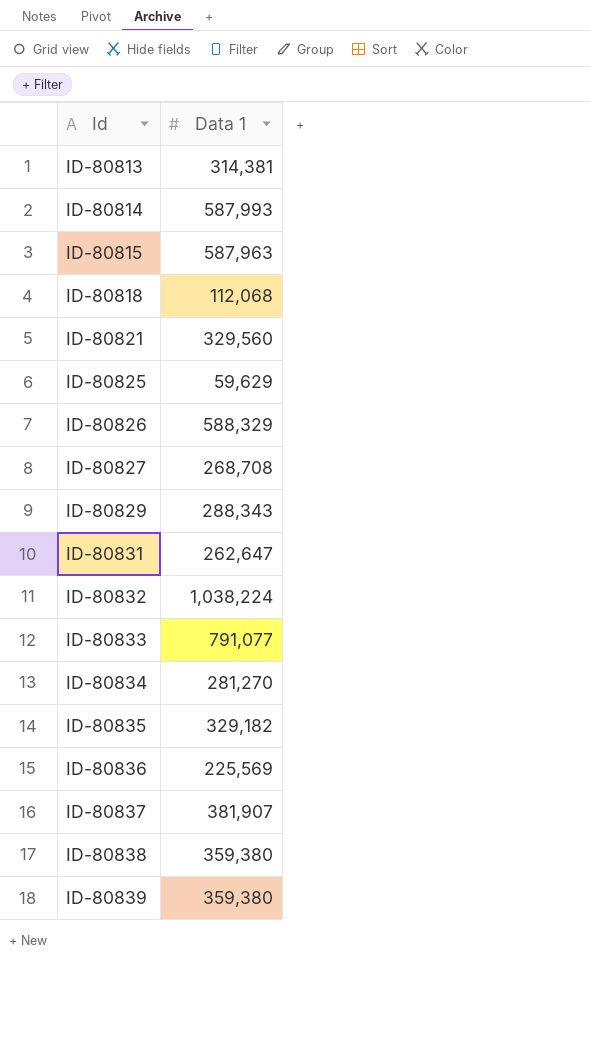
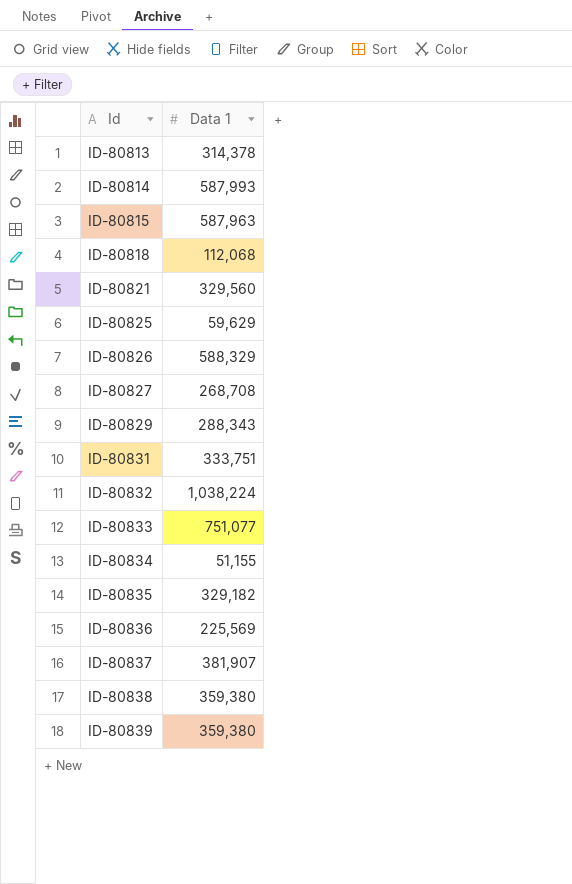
ID-80813 | Data 1: 314,381 -> 314,378
ID-80831 | Data 1: 262,647 -> 333,751
ID-80833 | Data 1: 791,077 -> 751,077
ID-80834 | Data 1: 281,270 -> 51,155

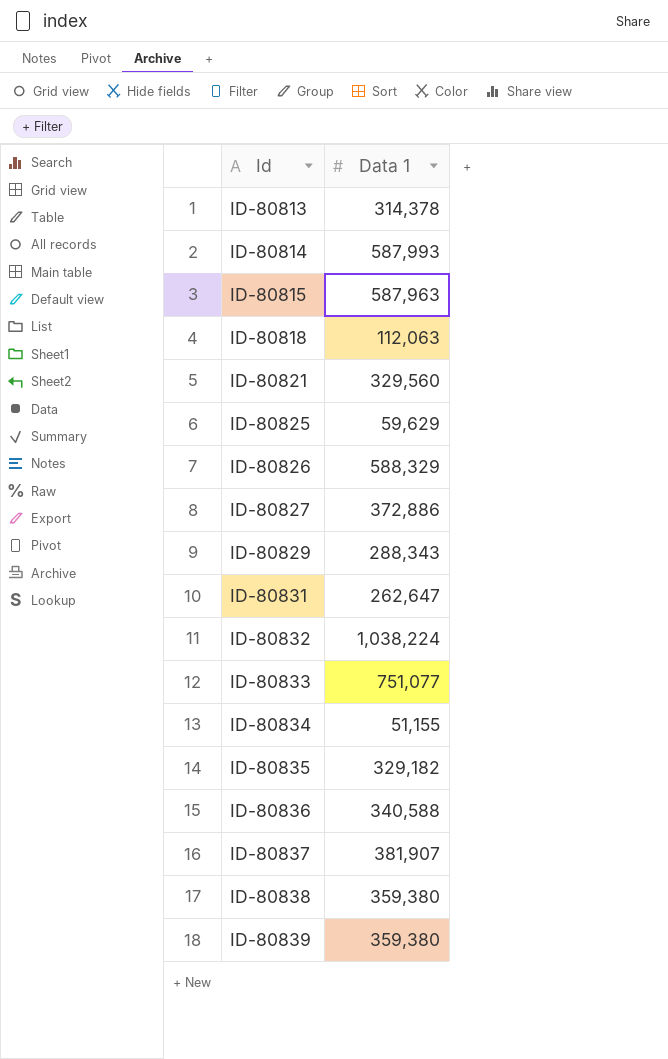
ID-80818 | Data 1: 112,068 -> 112,063
ID-80827 | Data 1: 268,708 -> 372,886
ID-80831 | Data 1: 333,751 -> 262,647
ID-80836 | Data 1: 225,569 -> 340,588

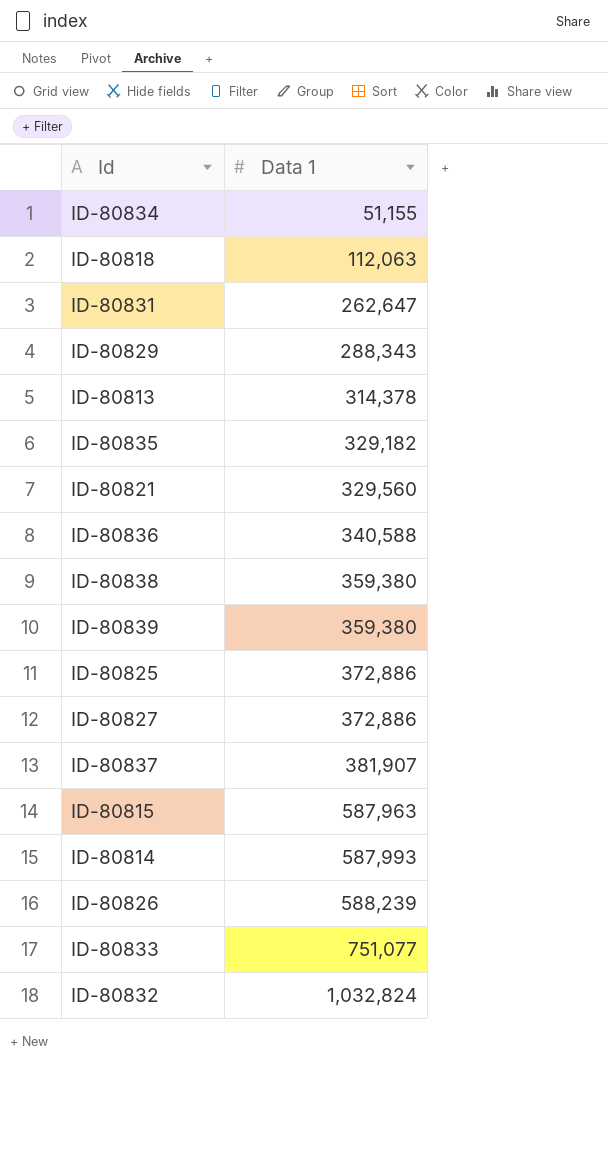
row order: Id ascending -> Data 1 ascending
ID-80825 | Data 1: 59,629 -> 372,886
ID-80826 | Data 1: 588,329 -> 588,239
ID-80832 | Data 1: 1,038,224 -> 1,032,824

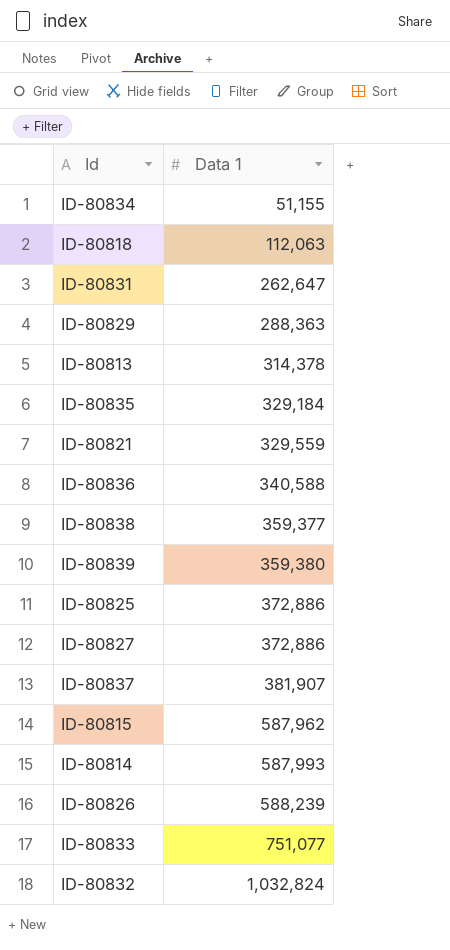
ID-80829 | Data 1: 288,343 -> 288,363
ID-80835 | Data 1: 329,182 -> 329,184
ID-80821 | Data 1: 329,560 -> 329,559
ID-80838 | Data 1: 359,380 -> 359,377
ID-80815 | Data 1: 587,963 -> 587,962

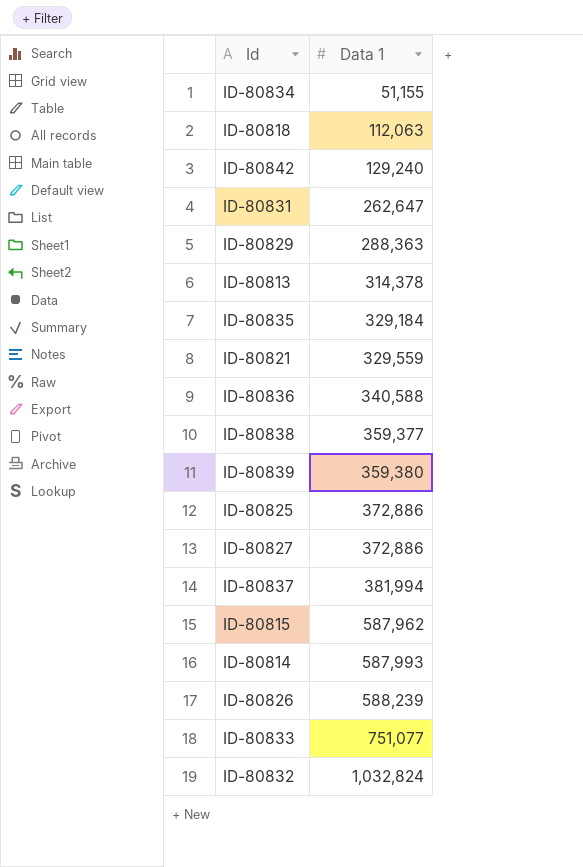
row ID-80842: none -> 129,240
ID-80837 | Data 1: 381,907 -> 381,994

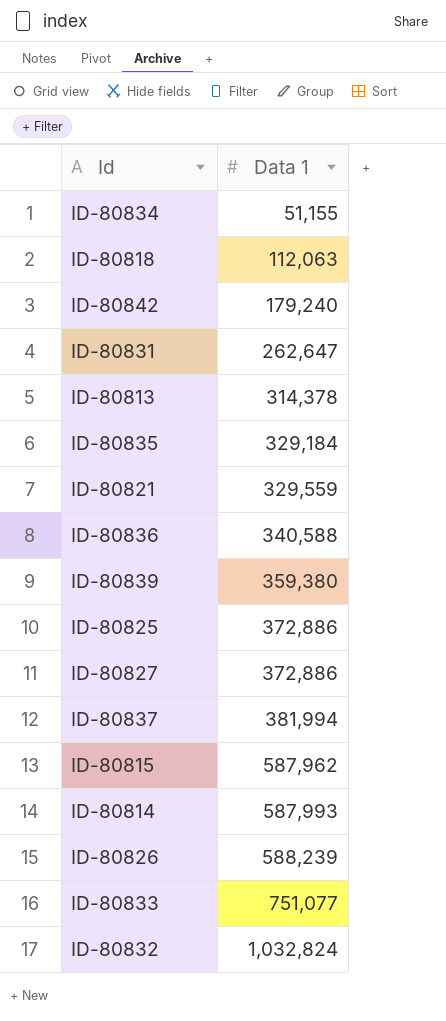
row ID-80829: 288,363 -> none
row ID-80838: 359,377 -> none
ID-80842 | Data 1: 129,240 -> 179,240

